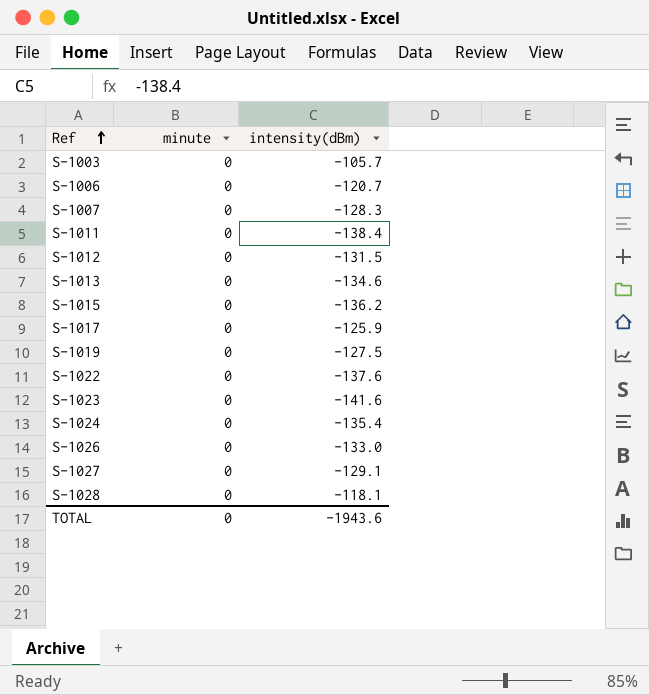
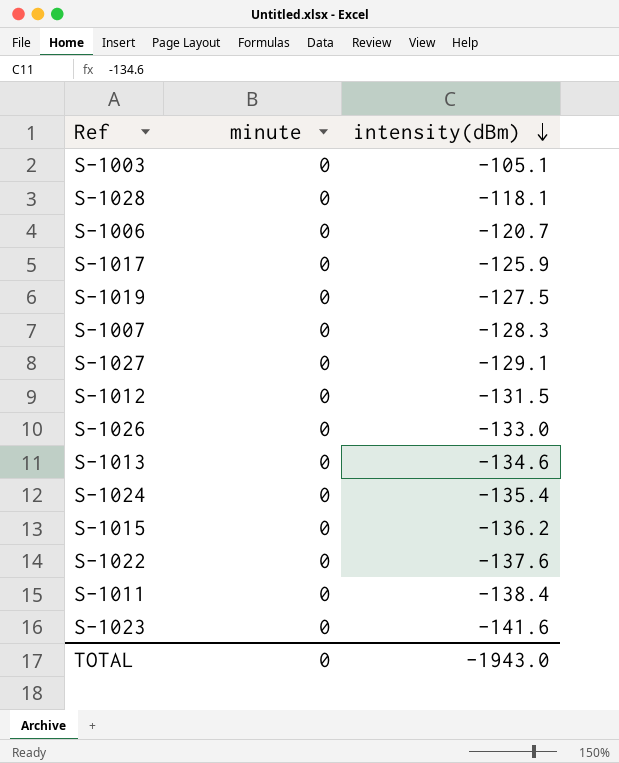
row order: Ref ascending -> intensity(dBm) descending
S-1003 | intensity(dBm): -105.7 -> -105.1
TOTAL | intensity(dBm): -1943.6 -> -1943.0

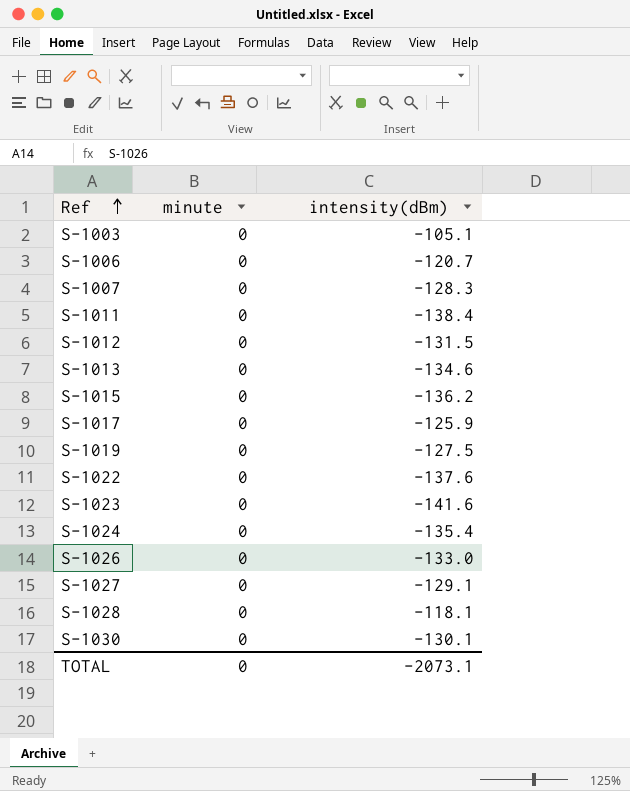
row order: intensity(dBm) descending -> Ref ascending
row S-1030: none -> 0 | -130.1
TOTAL | intensity(dBm): -1943.0 -> -2073.1

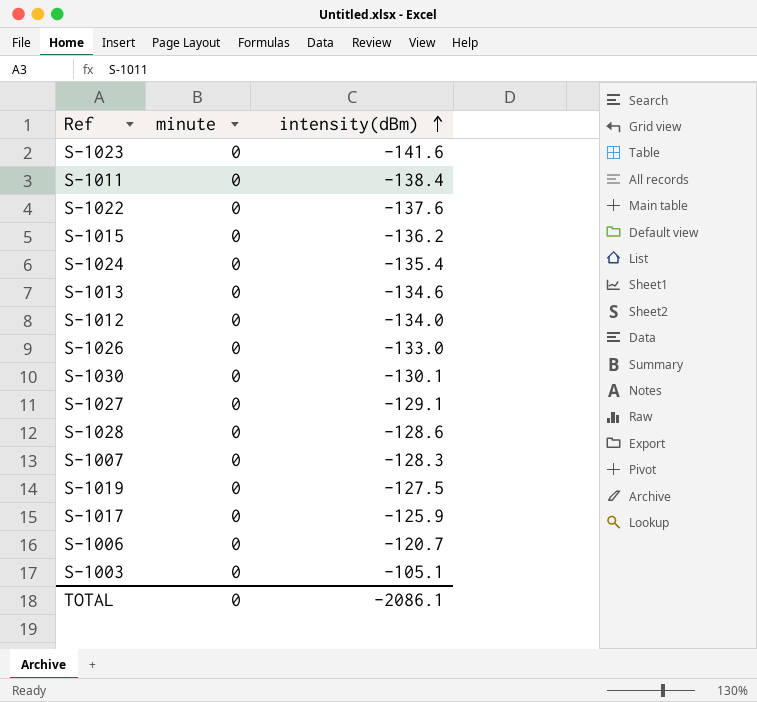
row order: Ref ascending -> intensity(dBm) ascending
S-1012 | intensity(dBm): -131.5 -> -134.0
S-1028 | intensity(dBm): -118.1 -> -128.6
TOTAL | intensity(dBm): -2073.1 -> -2086.1

